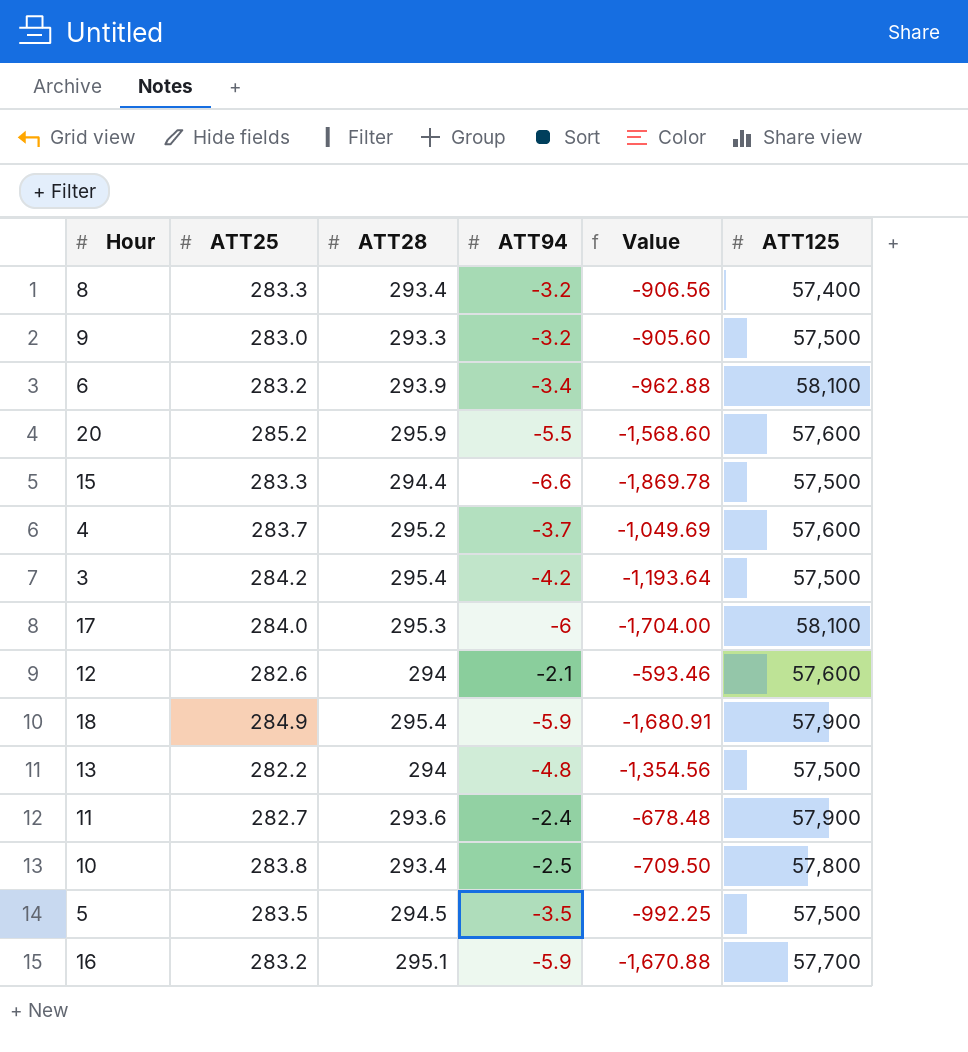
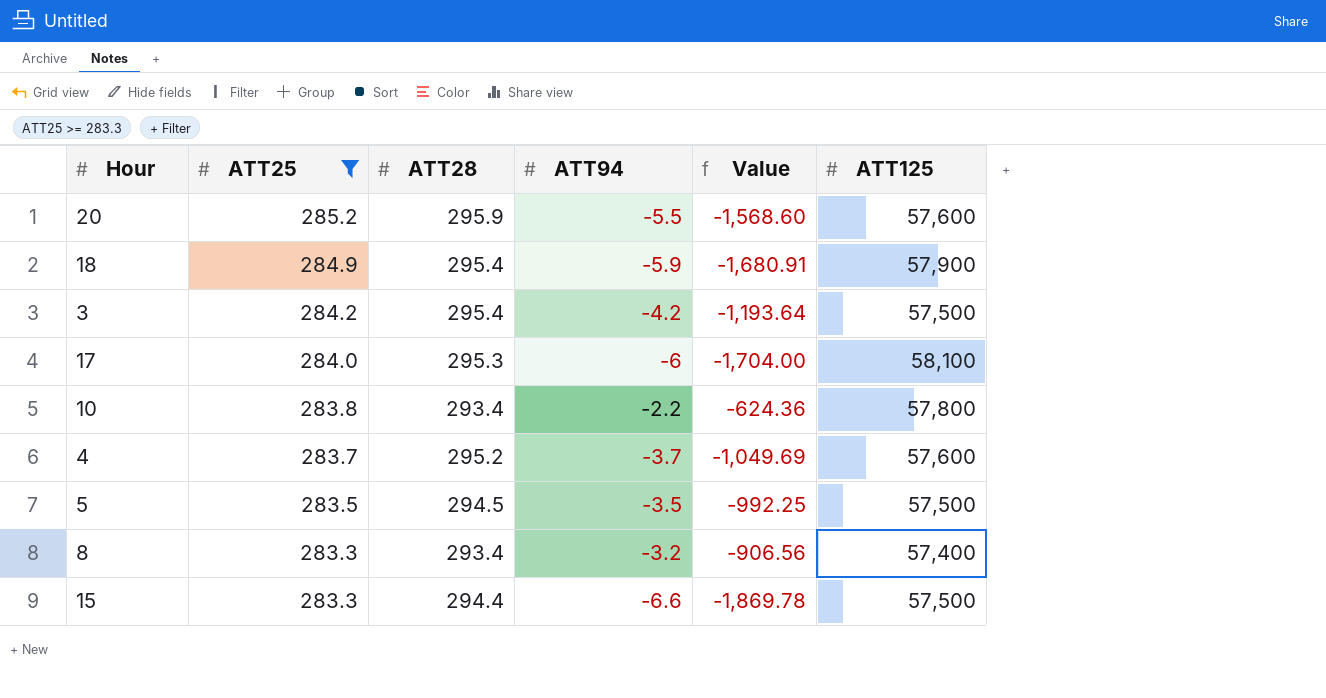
filter: none -> ATT25 >= 283.3
row order: none -> ATT25 descending
10 | ATT94: -2.5 -> -2.2
10 | Value: -709.50 -> -624.36

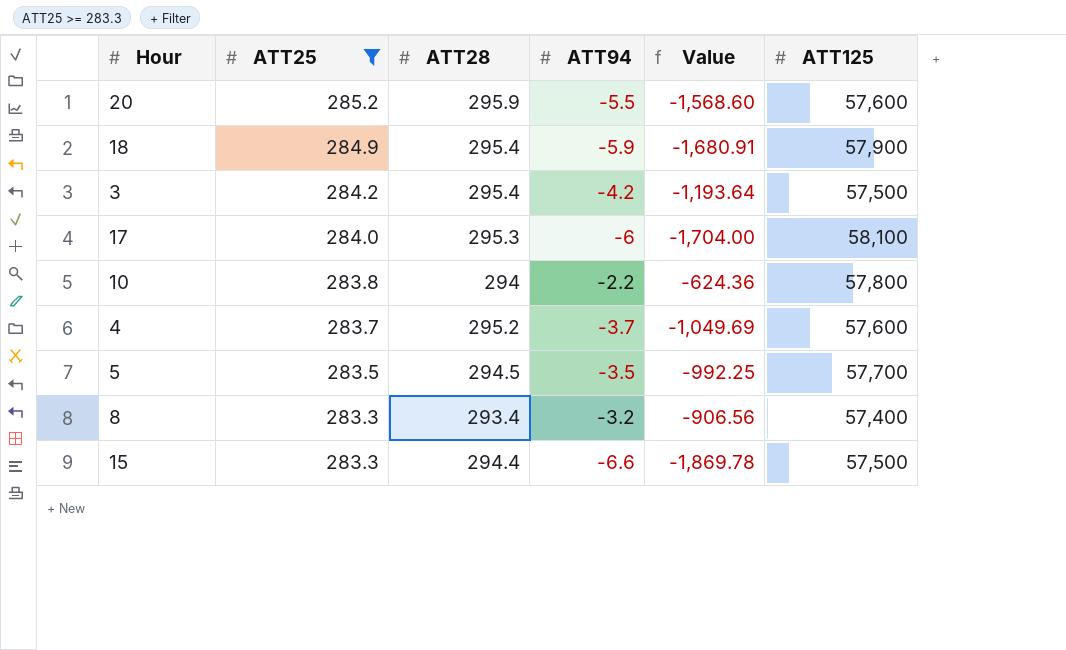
10 | ATT28: 293.4 -> 294
5 | ATT125: 57,500 -> 57,700

